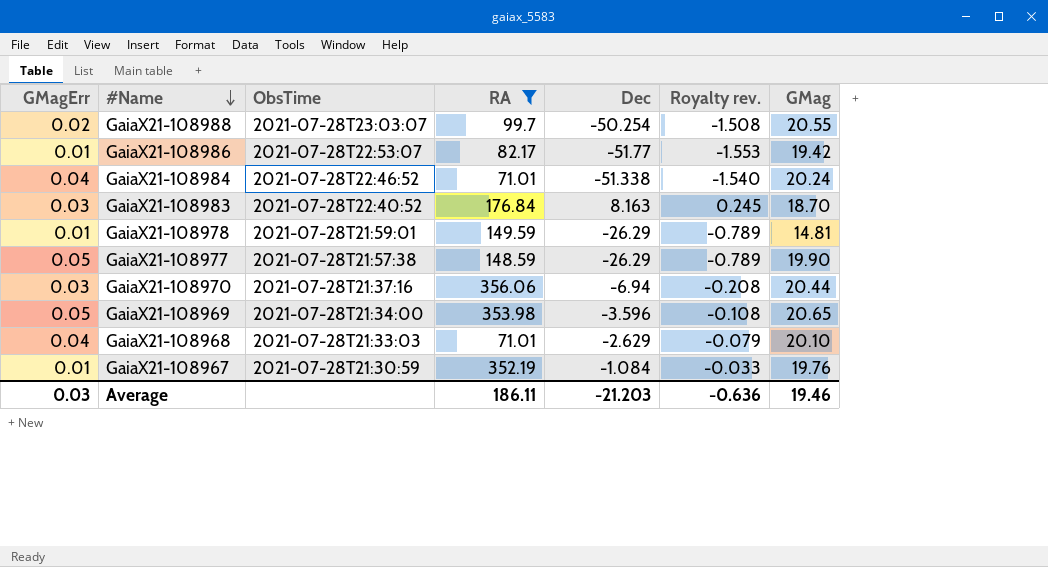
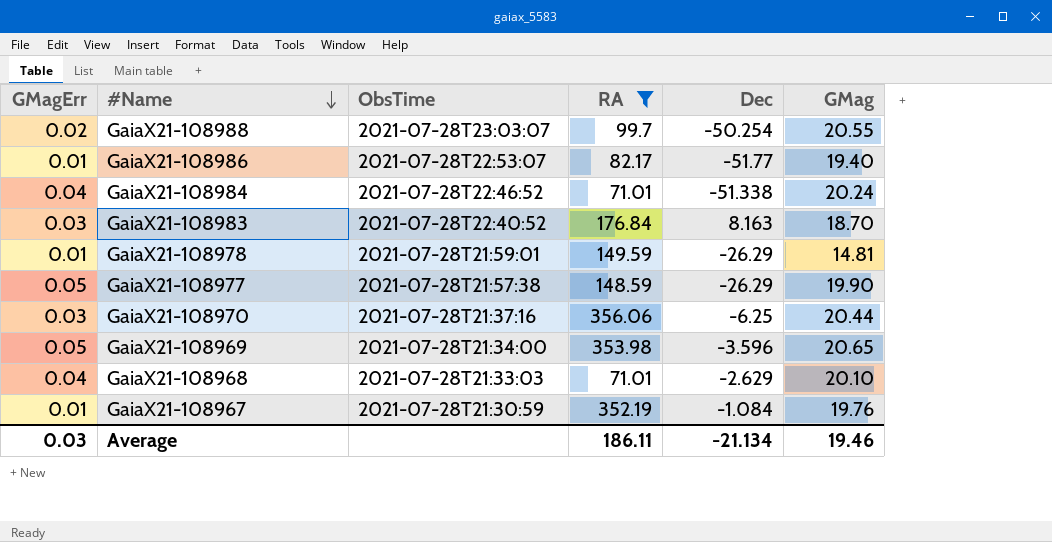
column Royalty rev. | formula: [Dec] * 0.03 -> none
GaiaX21-108986 | GMag: 19.42 -> 19.40
GaiaX21-108970 | Dec: -6.94 -> -6.25
Average | Dec: -21.203 -> -21.134

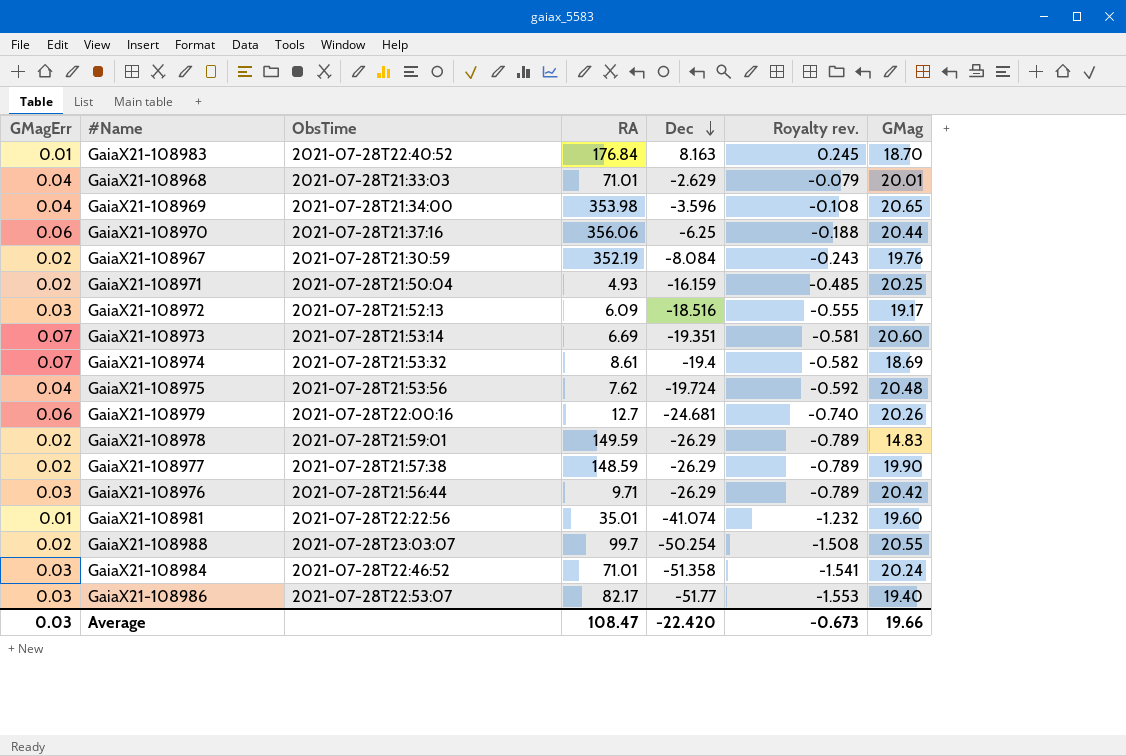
filter: RA >= 71.01 -> none
row order: #Name descending -> Dec descending
column Royalty rev. | formula: none -> [Dec] * 0.03
GaiaX21-108983 | GMagErr: 0.03 -> 0.01
GaiaX21-108968 | GMag: 20.10 -> 20.01
GaiaX21-108969 | GMagErr: 0.05 -> 0.04
GaiaX21-108970 | GMagErr: 0.03 -> 0.06
GaiaX21-108967 | GMagErr: 0.01 -> 0.02
GaiaX21-108967 | Dec: -1.084 -> -8.084
GaiaX21-108978 | GMagErr: 0.01 -> 0.02
GaiaX21-108978 | GMag: 14.81 -> 14.83
GaiaX21-108977 | GMagErr: 0.05 -> 0.02
GaiaX21-108984 | GMagErr: 0.04 -> 0.03
GaiaX21-108984 | Dec: -51.338 -> -51.358
GaiaX21-108986 | GMagErr: 0.01 -> 0.03
Average | RA: 186.11 -> 108.47
Average | Dec: -21.134 -> -22.420
Average | GMag: 19.46 -> 19.66

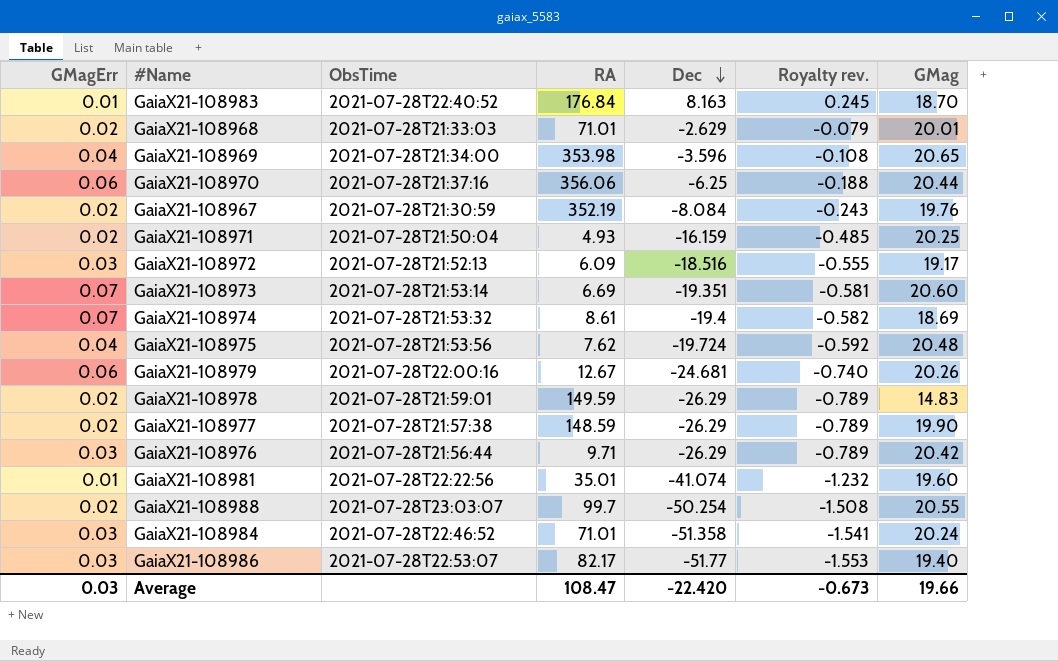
GaiaX21-108968 | GMagErr: 0.04 -> 0.02
GaiaX21-108979 | RA: 12.7 -> 12.67

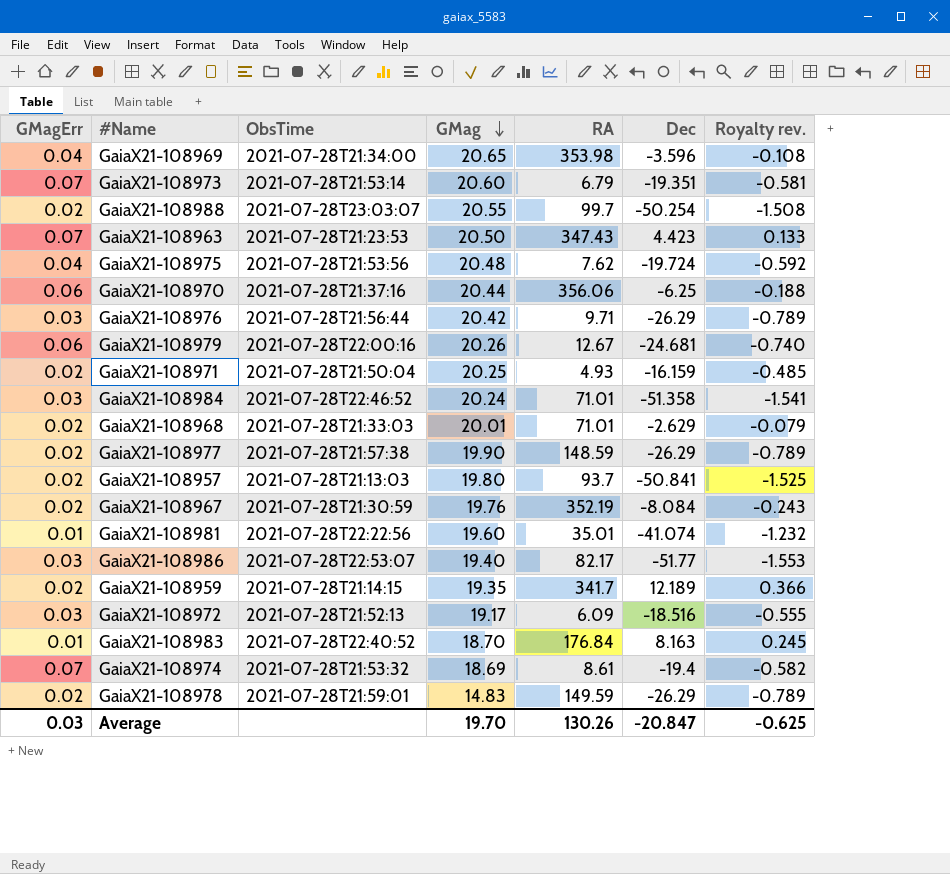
row order: Dec descending -> GMag descending
column GMag | position: 7 -> 4
GaiaX21-108973 | RA: 6.69 -> 6.79
row GaiaX21-108963: none -> 0.07 | 2021-07-28T21:23:53 | 20.50 | 347.43 | 4.423 | 0.133
row GaiaX21-108957: none -> 0.02 | 2021-07-28T21:13:03 | 19.80 | 93.7 | -50.841 | -1.525
row GaiaX21-108959: none -> 0.02 | 2021-07-28T21:14:15 | 19.35 | 341.7 | 12.189 | 0.366
Average | GMag: 19.66 -> 19.70
Average | RA: 108.47 -> 130.26
Average | Dec: -22.420 -> -20.847
Average | Royalty rev.: -0.673 -> -0.625

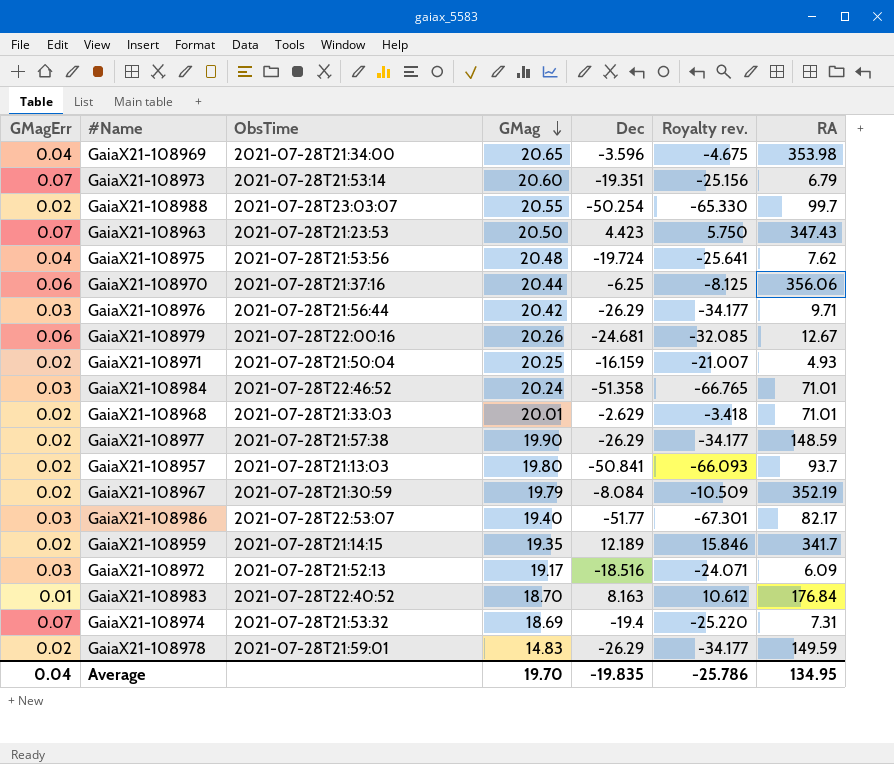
column Royalty rev. | formula: [Dec] * 0.03 -> [Dec] * 1.3
column RA | position: 5 -> 7
row GaiaX21-108981: 0.01 | 2021-07-28T22:22:56 | 19.60 | 35.01 | -41.074 | -1.232 -> none
GaiaX21-108967 | GMag: 19.76 -> 19.79
GaiaX21-108974 | RA: 8.61 -> 7.31
Average | GMagErr: 0.03 -> 0.04
Average | Dec: -20.847 -> -19.835
Average | Royalty rev.: -0.625 -> -25.786
Average | RA: 130.26 -> 134.95

